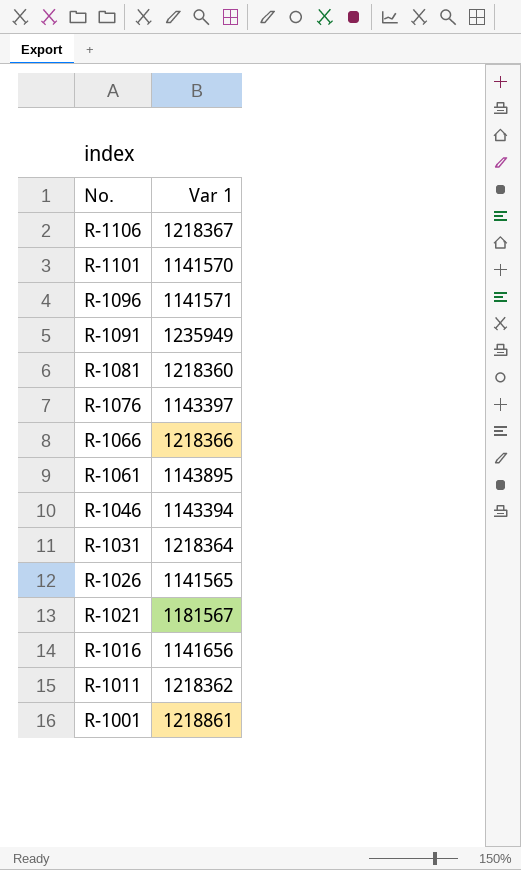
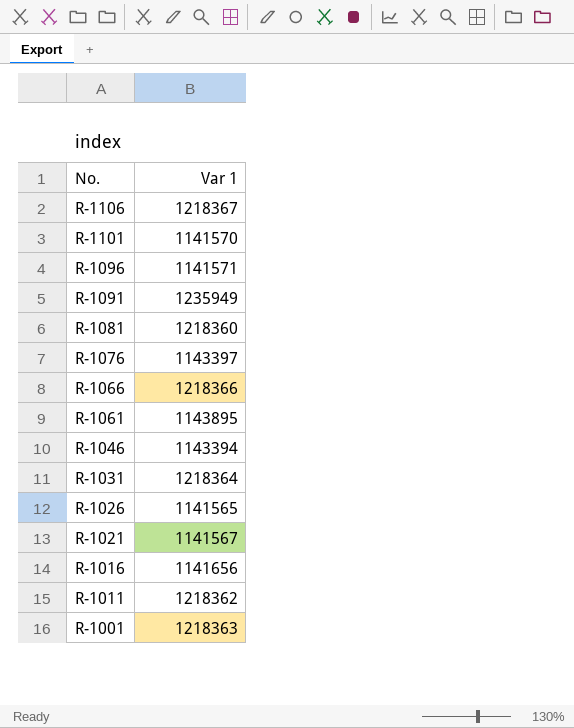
R-1021 | Var 1: 1181567 -> 1141567
R-1001 | Var 1: 1218861 -> 1218363

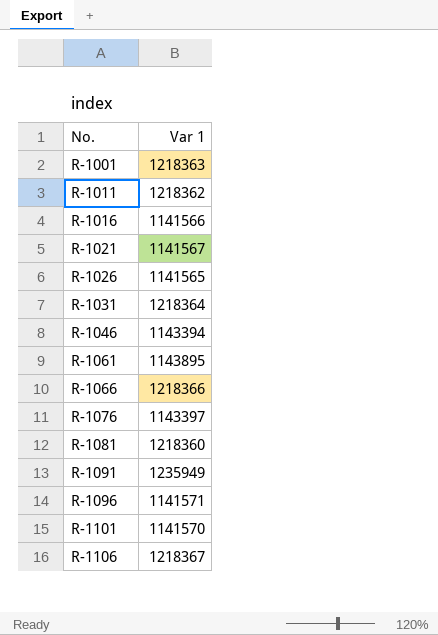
row order: No. descending -> No. ascending
R-1016 | Var 1: 1141656 -> 1141566

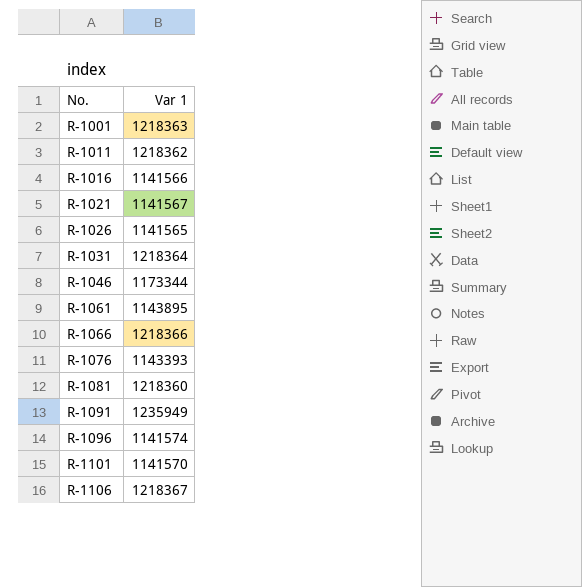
R-1046 | Var 1: 1143394 -> 1173344
R-1076 | Var 1: 1143397 -> 1143393
R-1096 | Var 1: 1141571 -> 1141574

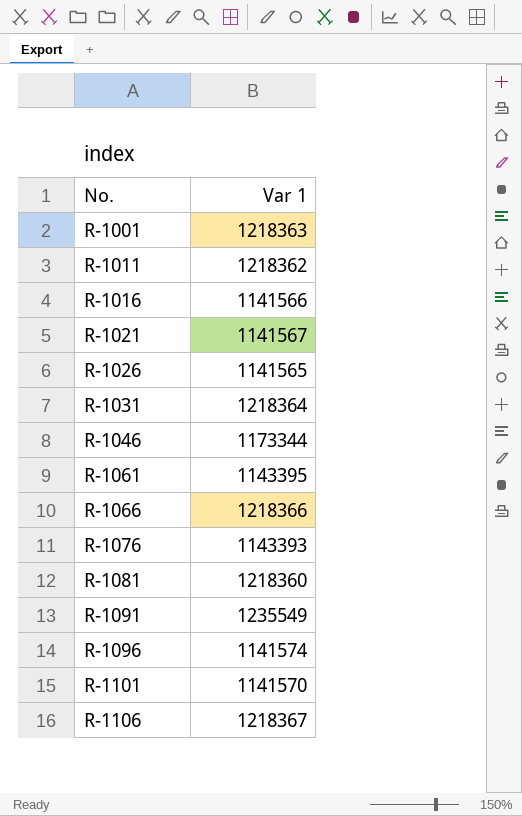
R-1061 | Var 1: 1143895 -> 1143395
R-1091 | Var 1: 1235949 -> 1235549

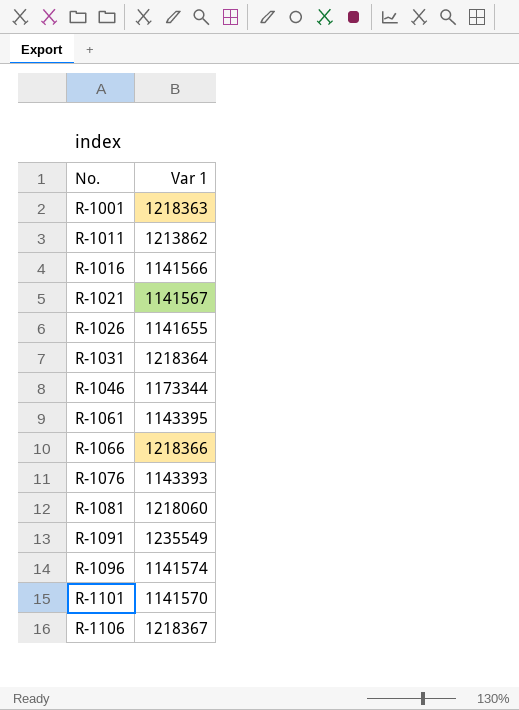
R-1011 | Var 1: 1218362 -> 1213862
R-1026 | Var 1: 1141565 -> 1141655
R-1081 | Var 1: 1218360 -> 1218060

